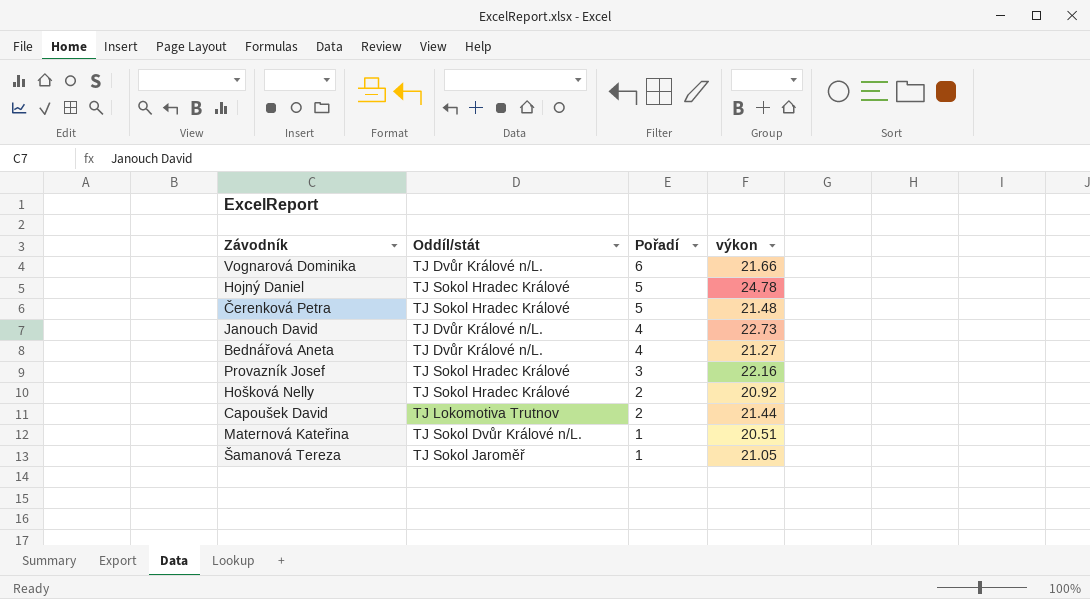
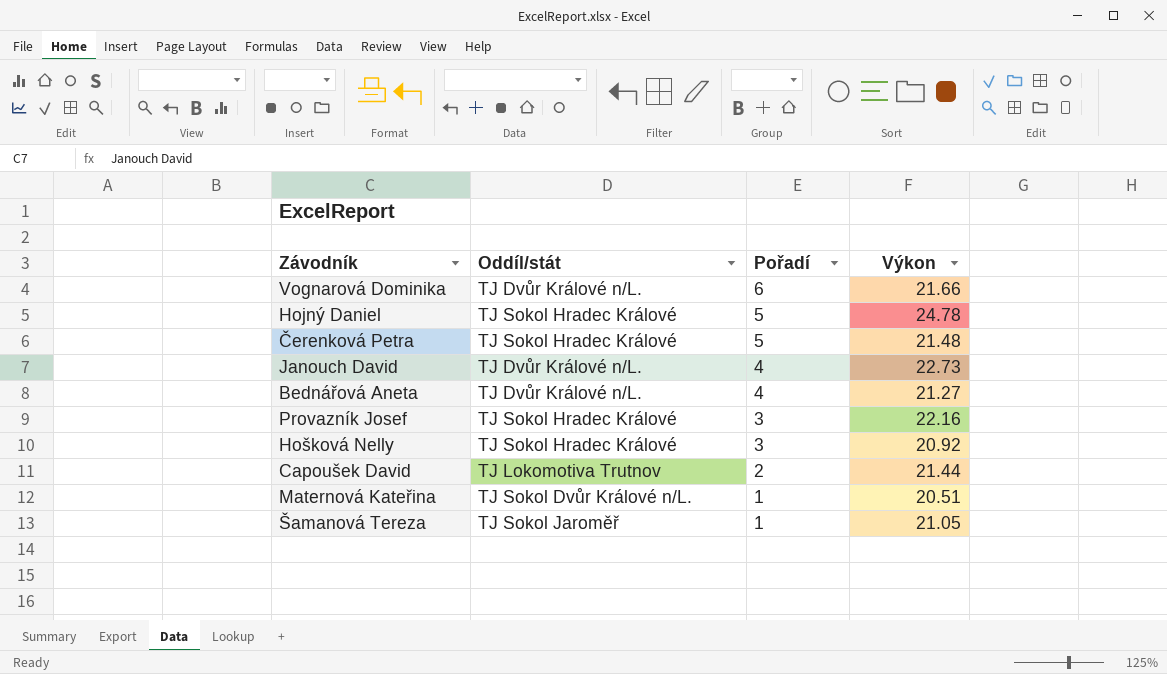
column name: výkon -> Výkon
Hošková Nelly | Pořadí: 2 -> 3

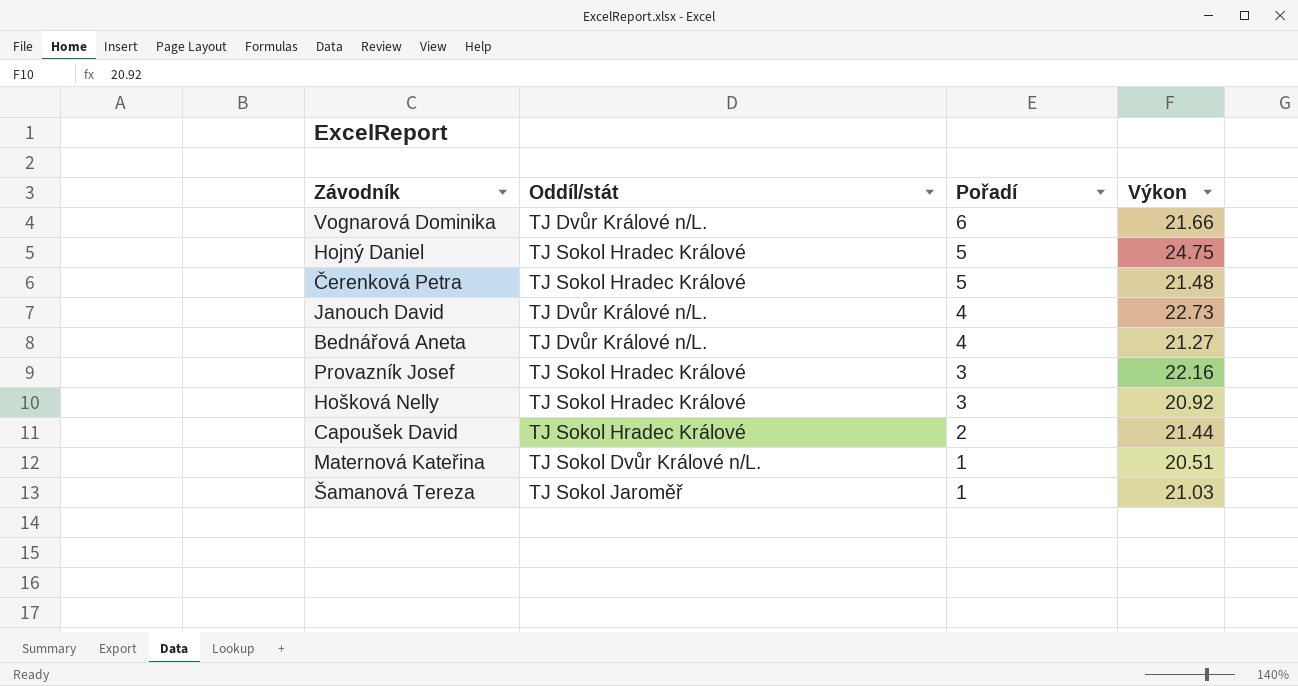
Hojný Daniel | Výkon: 24.78 -> 24.75
Capoušek David | Oddíl/stát: TJ Lokomotiva Trutnov -> TJ Sokol Hradec Králové
Šamanová Tereza | Výkon: 21.05 -> 21.03

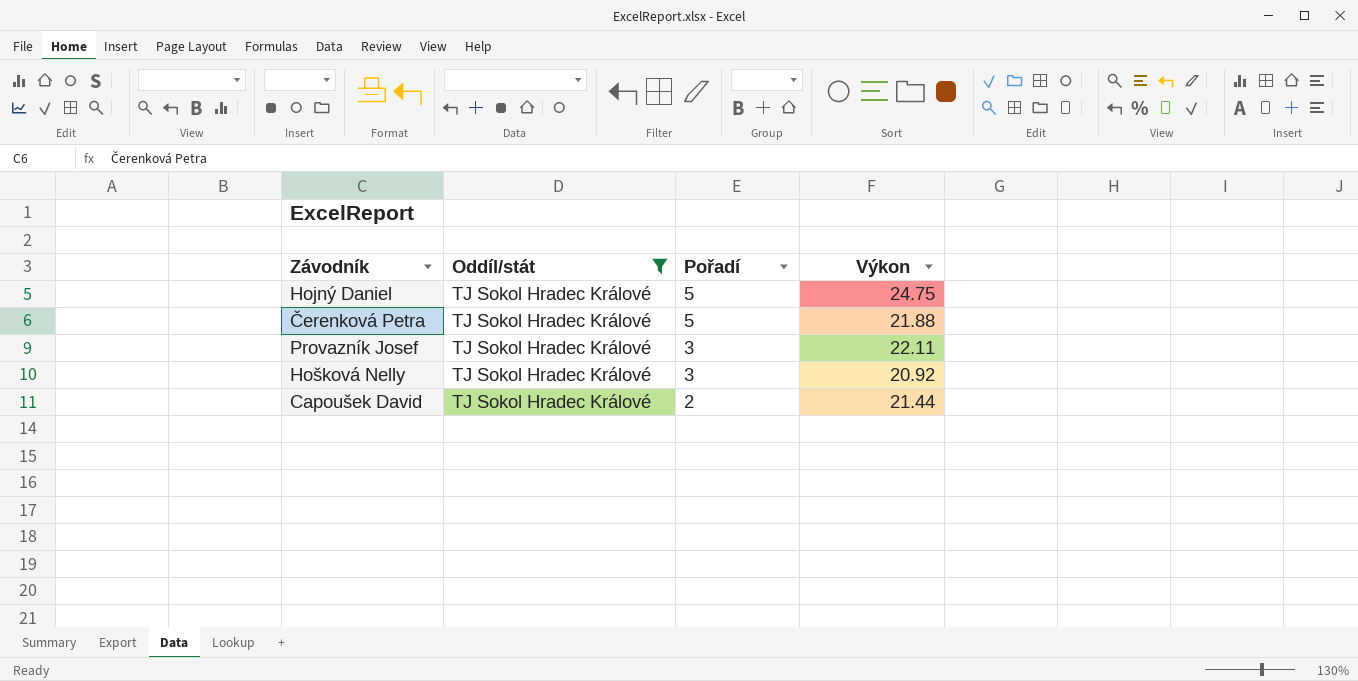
filter: none -> Oddíl/stát = TJ Sokol Hradec Králové
Čerenková Petra | Výkon: 21.48 -> 21.88
Provazník Josef | Výkon: 22.16 -> 22.11

